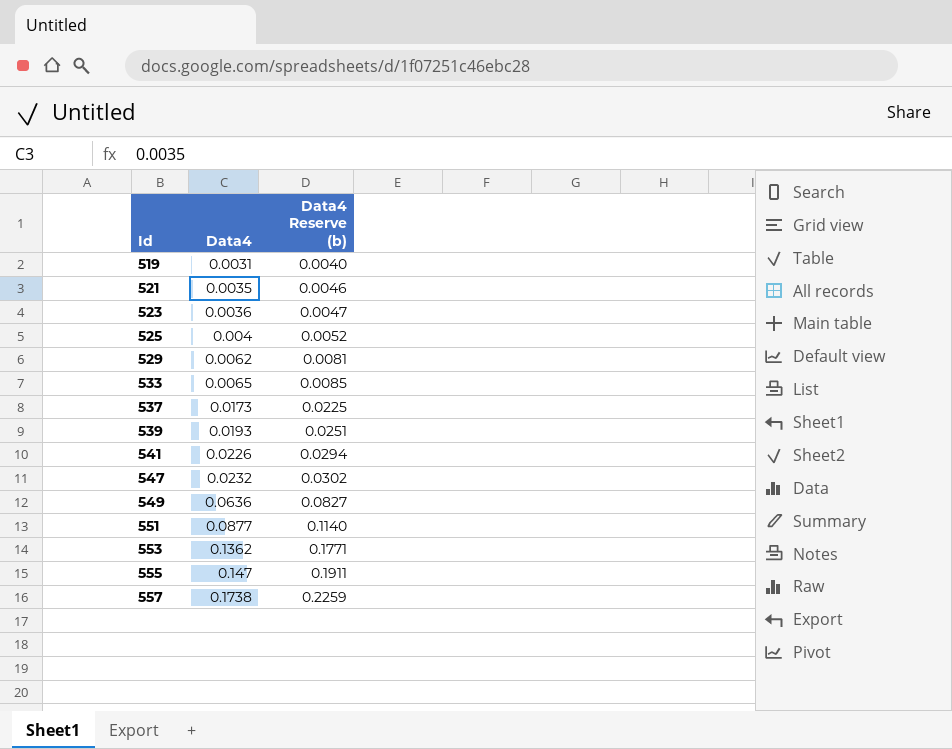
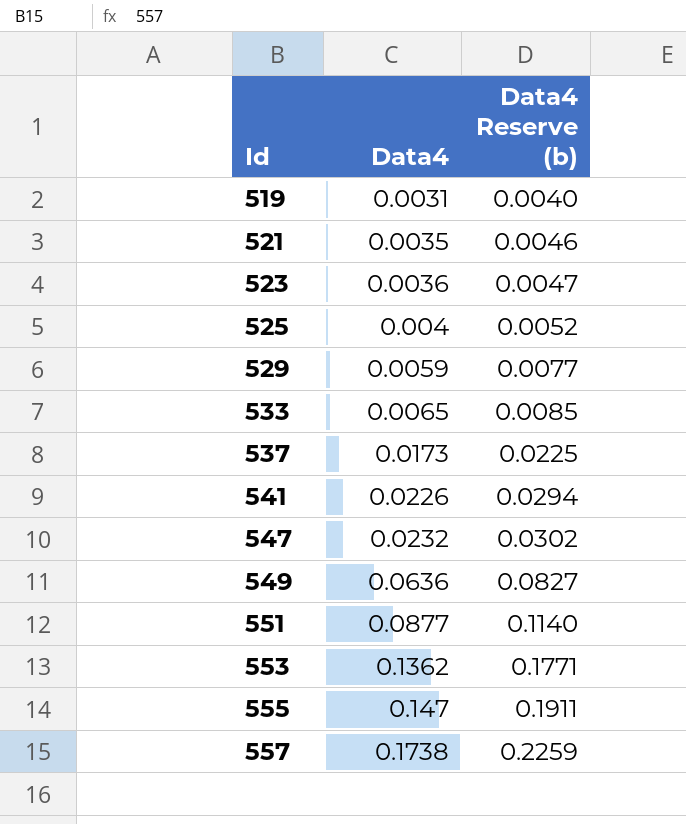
row 539: 0.0193 | 0.0251 -> none
529 | Data4: 0.0062 -> 0.0059
529 | Data4 Reserve (b): 0.0081 -> 0.0077

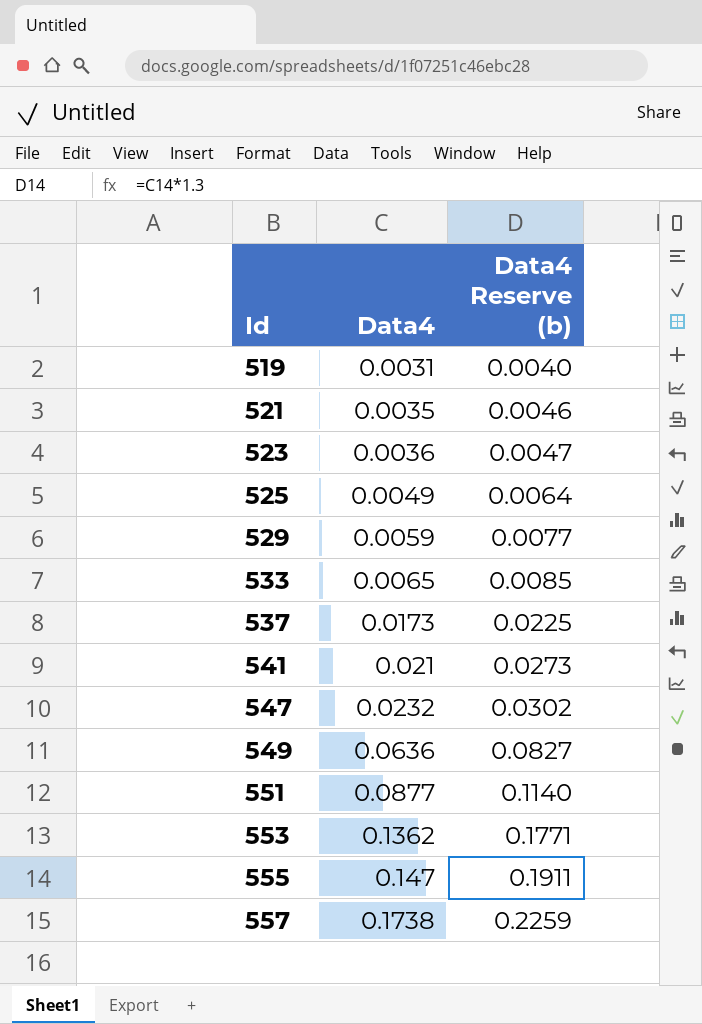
525 | Data4: 0.004 -> 0.0049
525 | Data4 Reserve (b): 0.0052 -> 0.0064
541 | Data4: 0.0226 -> 0.021
541 | Data4 Reserve (b): 0.0294 -> 0.0273

